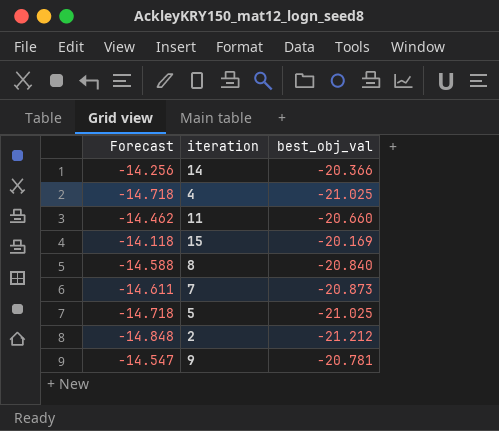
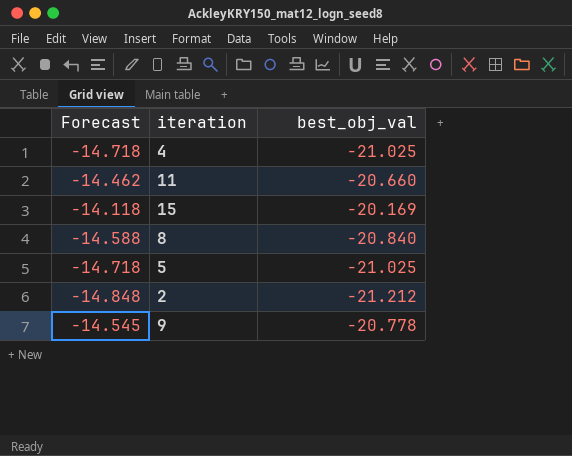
row 14: -14.256 | -20.366 -> none
row 7: -14.611 | -20.873 -> none
9 | Forecast: -14.547 -> -14.545
9 | best_obj_val: -20.781 -> -20.778

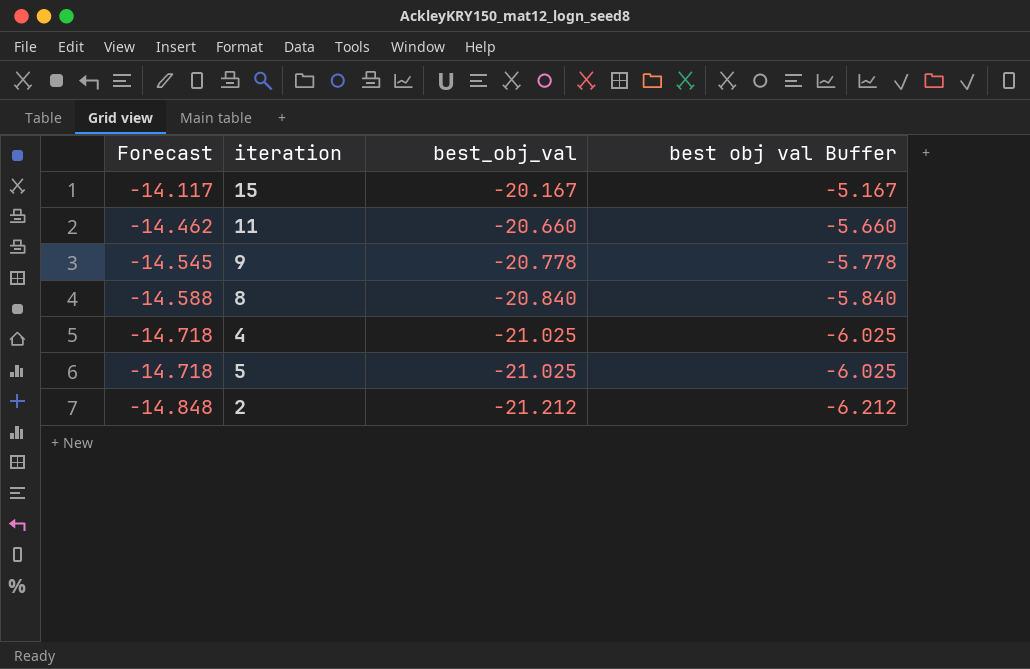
row order: none -> Forecast descending
column best obj val Buffer | formula: none -> [best_obj_val] + 15
15 | Forecast: -14.118 -> -14.117
15 | best_obj_val: -20.169 -> -20.167

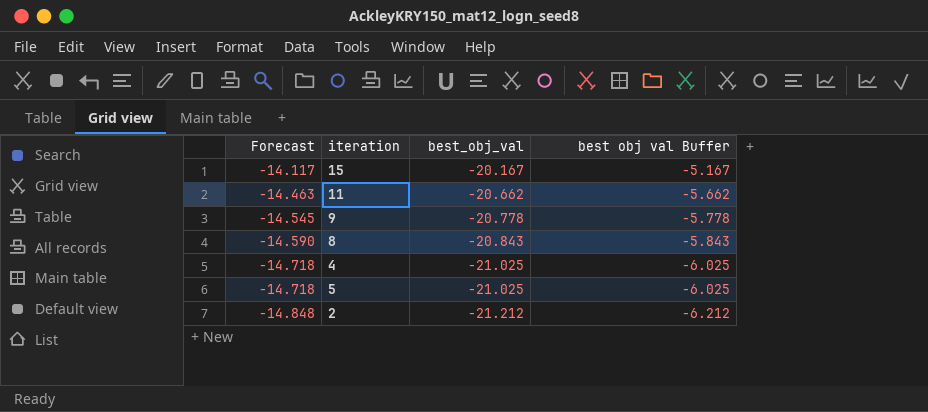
11 | Forecast: -14.462 -> -14.463
11 | best_obj_val: -20.660 -> -20.662
11 | best obj val Buffer: -5.660 -> -5.662
8 | Forecast: -14.588 -> -14.590
8 | best_obj_val: -20.840 -> -20.843
8 | best obj val Buffer: -5.840 -> -5.843

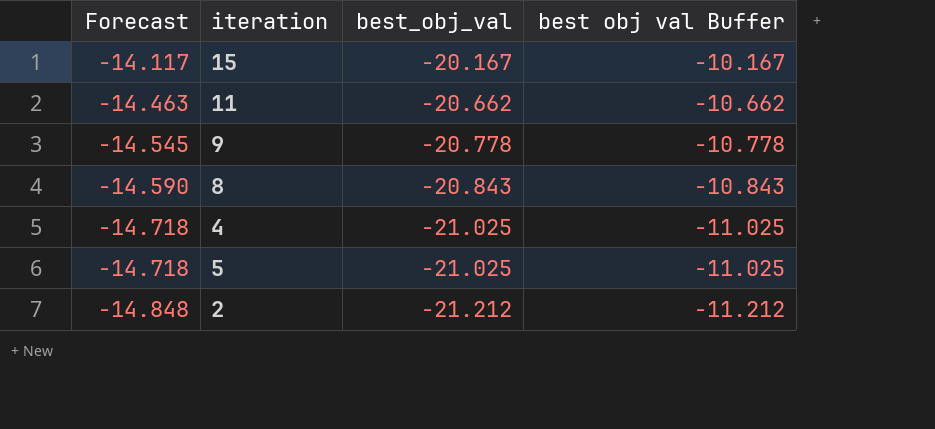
column best obj val Buffer | formula: [best_obj_val] + 15 -> [best_obj_val] + 10

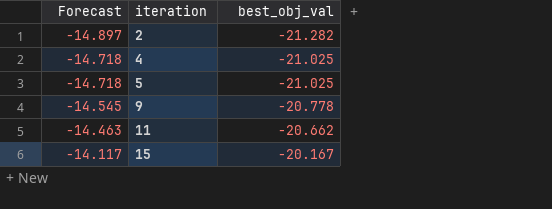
row order: Forecast descending -> Forecast ascending
column best obj val Buffer | formula: [best_obj_val] + 10 -> none
row 8: -14.590 | -20.843 | -10.843 -> none
2 | Forecast: -14.848 -> -14.897
2 | best_obj_val: -21.212 -> -21.282

